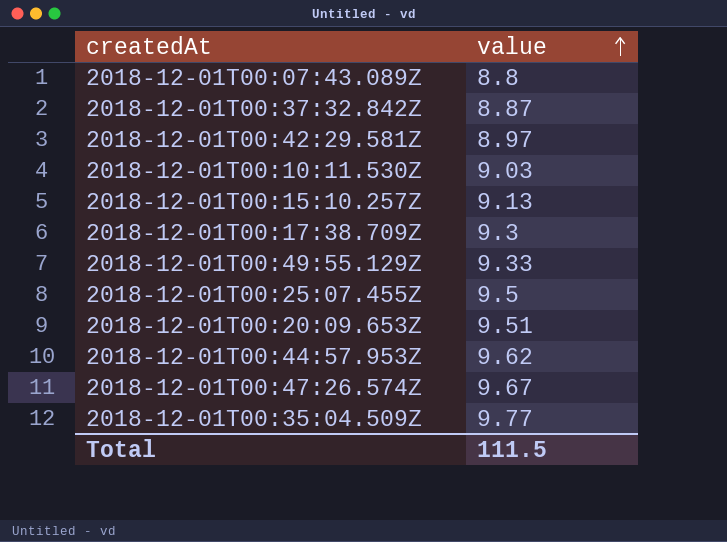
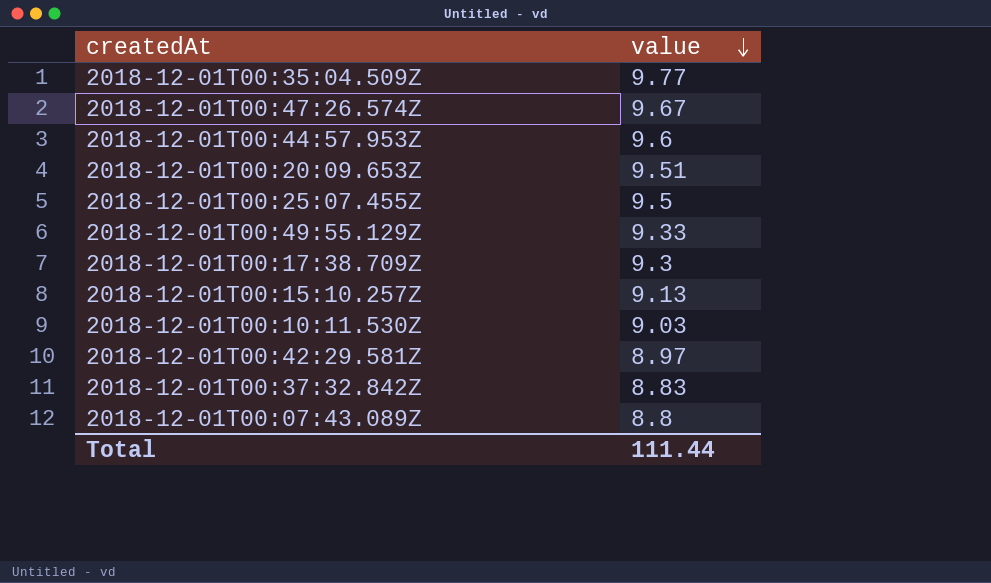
row order: value ascending -> value descending
2018-12-01T00:44:57.953Z | value: 9.62 -> 9.6
2018-12-01T00:37:32.842Z | value: 8.87 -> 8.83
Total | value: 111.5 -> 111.44

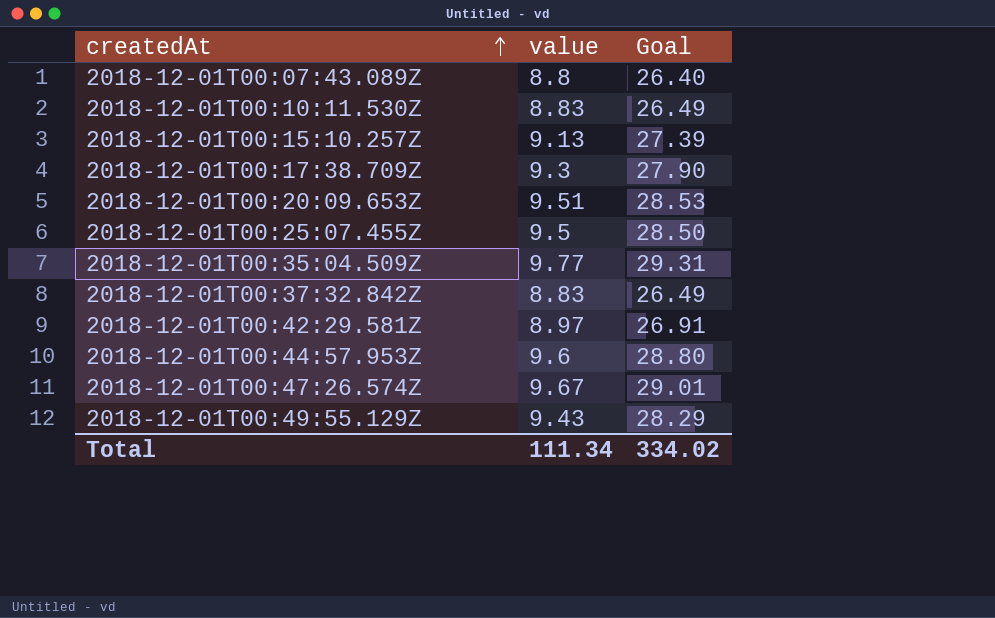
row order: value descending -> createdAt ascending
column Goal | formula: none -> [value] * 3
2018-12-01T00:10:11.530Z | value: 9.03 -> 8.83
2018-12-01T00:49:55.129Z | value: 9.33 -> 9.43
Total | value: 111.44 -> 111.34

